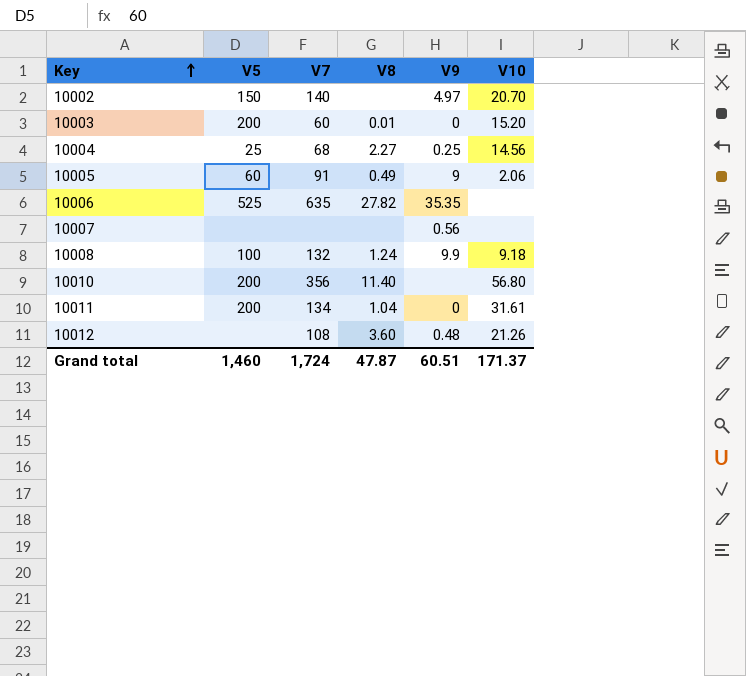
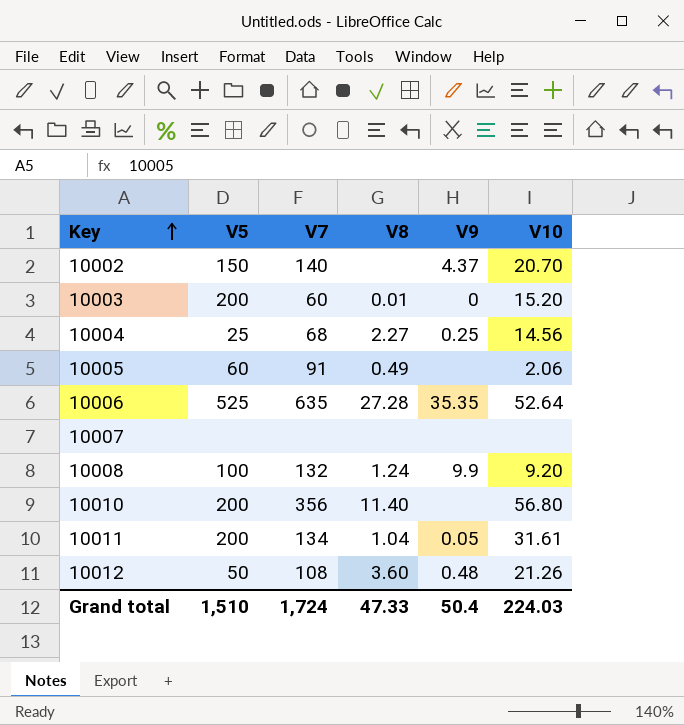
10002 | V9: 4.97 -> 4.37
10005 | V9: 9 -> none
10006 | V8: 27.82 -> 27.28
10006 | V10: none -> 52.64
10007 | V9: 0.56 -> none
10008 | V10: 9.18 -> 9.20
10011 | V9: 0 -> 0.05
10012 | V5: none -> 50
Grand total | V5: 1,460 -> 1,510
Grand total | V8: 47.87 -> 47.33
Grand total | V9: 60.51 -> 50.4
Grand total | V10: 171.37 -> 224.03

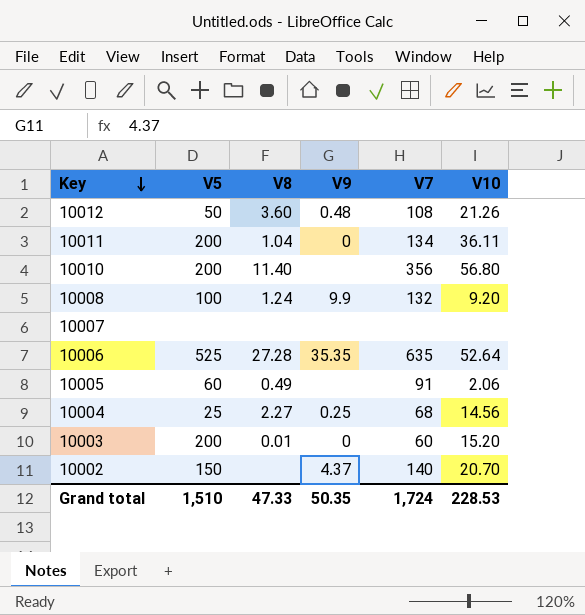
row order: Key ascending -> Key descending
column V7 | position: 3 -> 5
10011 | V9: 0.05 -> 0
10011 | V10: 31.61 -> 36.11
Grand total | V9: 50.4 -> 50.35
Grand total | V10: 224.03 -> 228.53

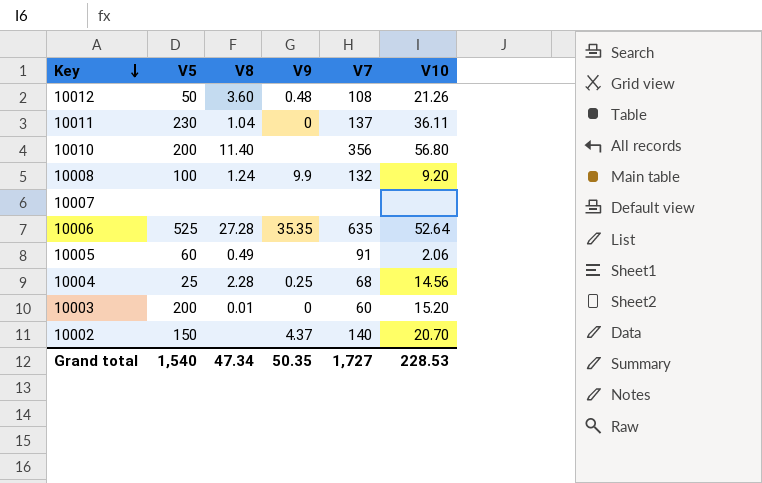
10011 | V5: 200 -> 230
10011 | V7: 134 -> 137
10004 | V8: 2.27 -> 2.28
Grand total | V5: 1,510 -> 1,540
Grand total | V8: 47.33 -> 47.34
Grand total | V7: 1,724 -> 1,727

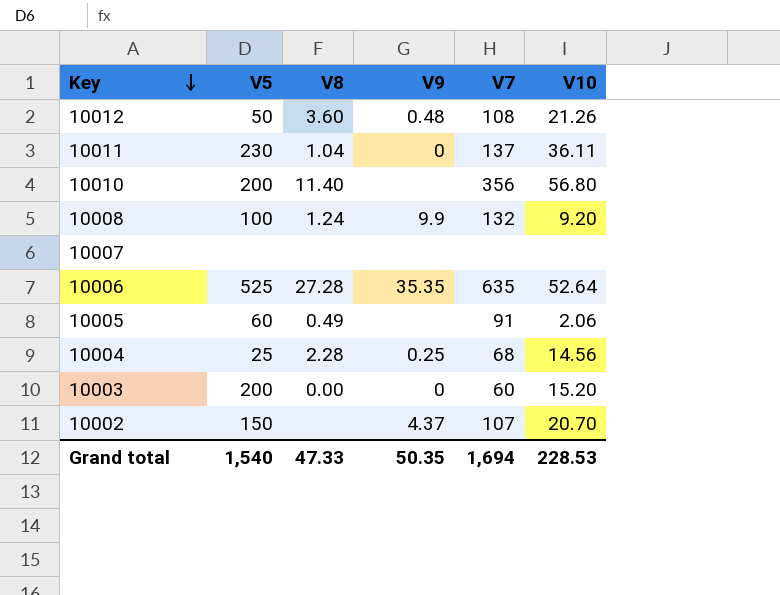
10003 | V8: 0.01 -> 0.00
10002 | V7: 140 -> 107
Grand total | V8: 47.34 -> 47.33
Grand total | V7: 1,727 -> 1,694

